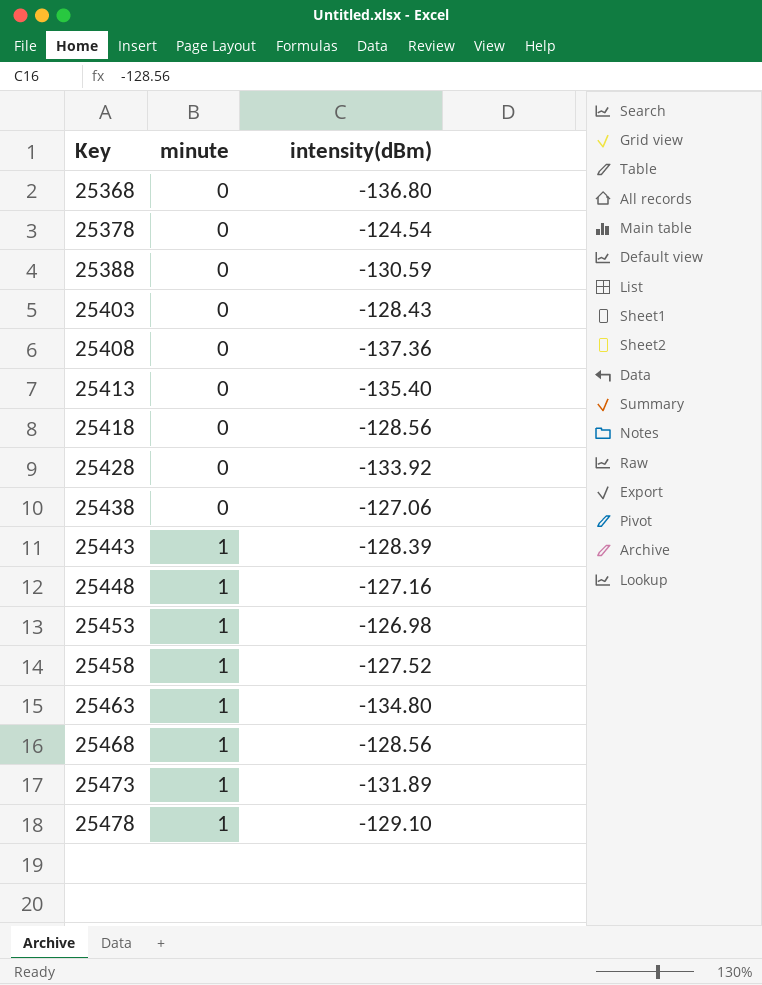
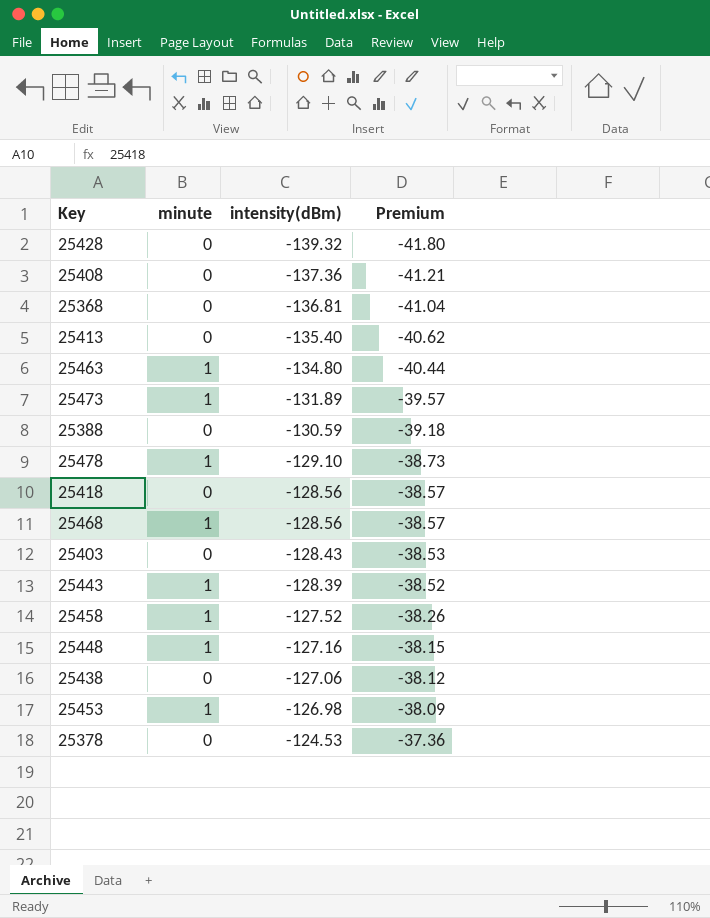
row order: Key ascending -> intensity(dBm) ascending
column Premium | formula: none -> [intensity(dBm)] * 0.3
25428 | intensity(dBm): -133.92 -> -139.32
25368 | intensity(dBm): -136.80 -> -136.81
25378 | intensity(dBm): -124.54 -> -124.53

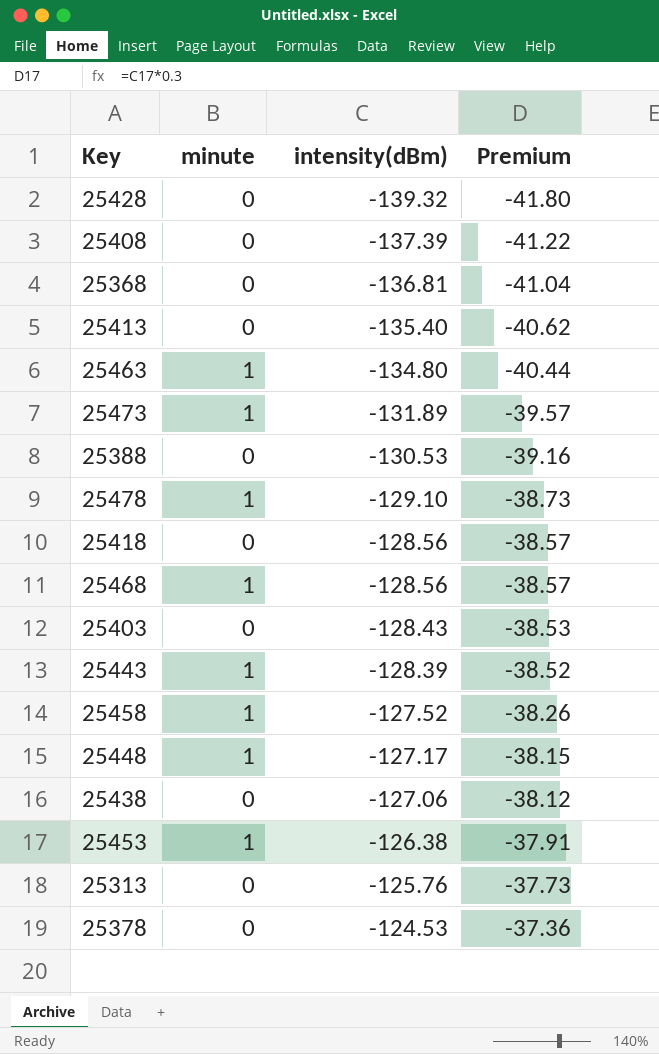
25408 | intensity(dBm): -137.36 -> -137.39
25408 | Premium: -41.21 -> -41.22
25388 | intensity(dBm): -130.59 -> -130.53
25388 | Premium: -39.18 -> -39.16
25448 | intensity(dBm): -127.16 -> -127.17
25453 | intensity(dBm): -126.98 -> -126.38
25453 | Premium: -38.09 -> -37.91
row 25313: none -> 0 | -125.76 | -37.73

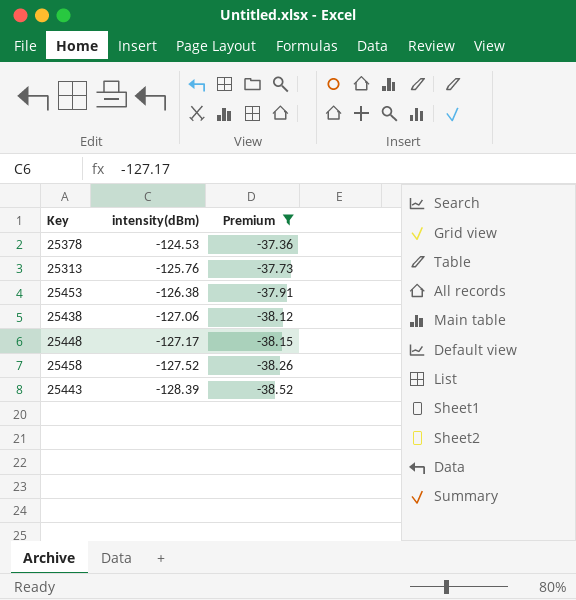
filter: none -> Premium >= -38.52
row order: intensity(dBm) ascending -> intensity(dBm) descending
column minute | position: 2 -> none

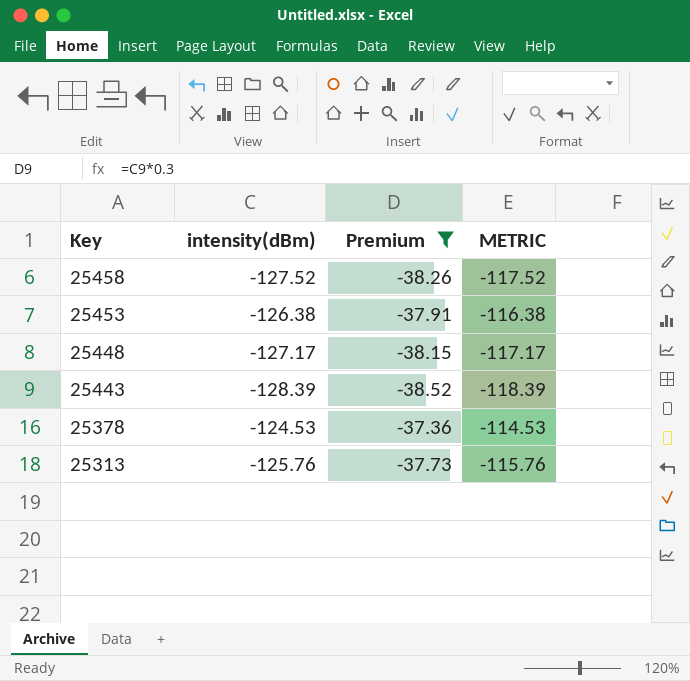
row order: intensity(dBm) descending -> Key descending
column METRIC | formula: none -> [intensity(dBm)] + 10
row 25438: -127.06 | -38.12 -> none

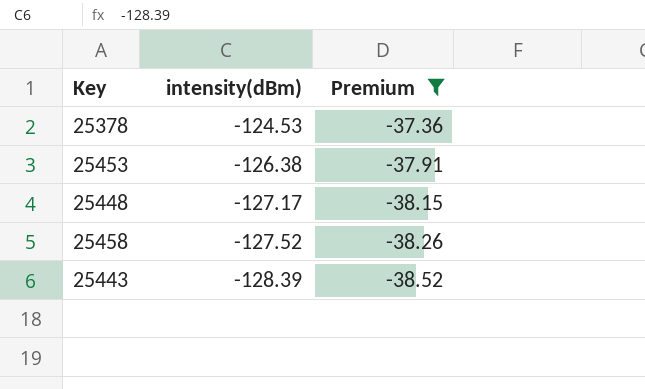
row order: Key descending -> intensity(dBm) descending
column METRIC | formula: [intensity(dBm)] + 10 -> none
row 25313: -125.76 | -37.73 | -115.76 -> none

